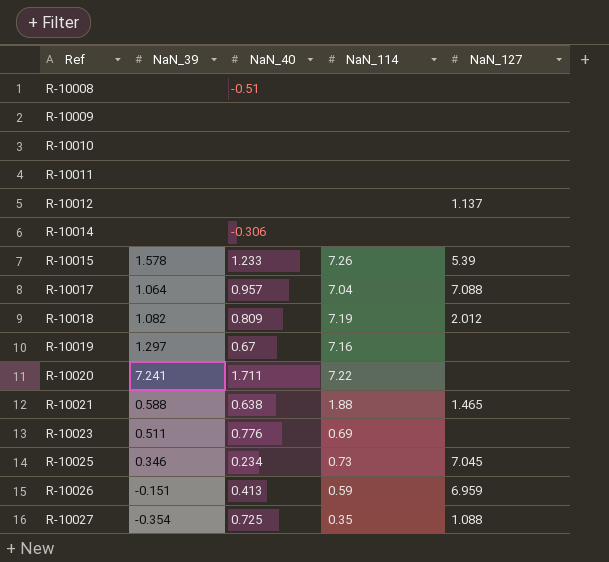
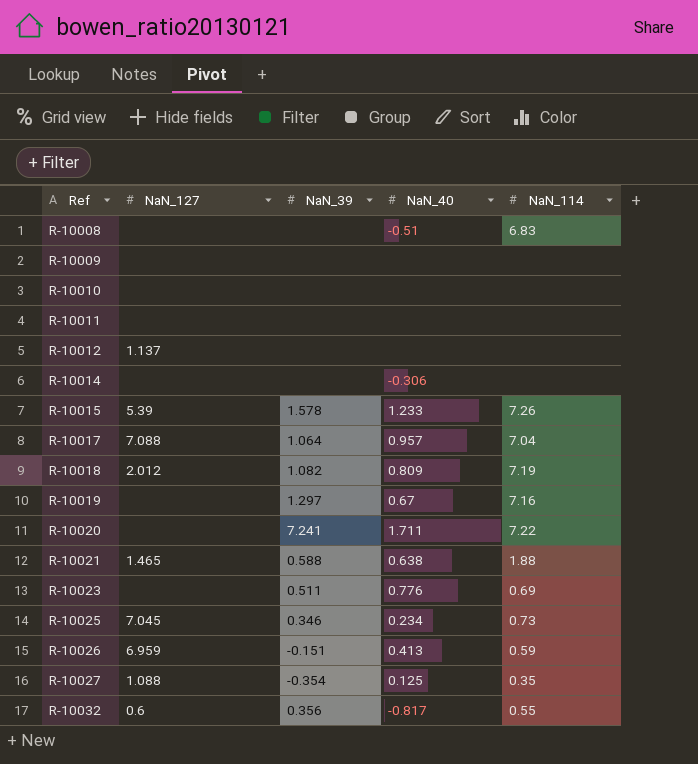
column NaN_127 | position: 5 -> 2
R-10008 | NaN_114: none -> 6.83
R-10027 | NaN_40: 0.725 -> 0.125
row R-10032: none -> 0.6 | 0.356 | -0.817 | 0.55

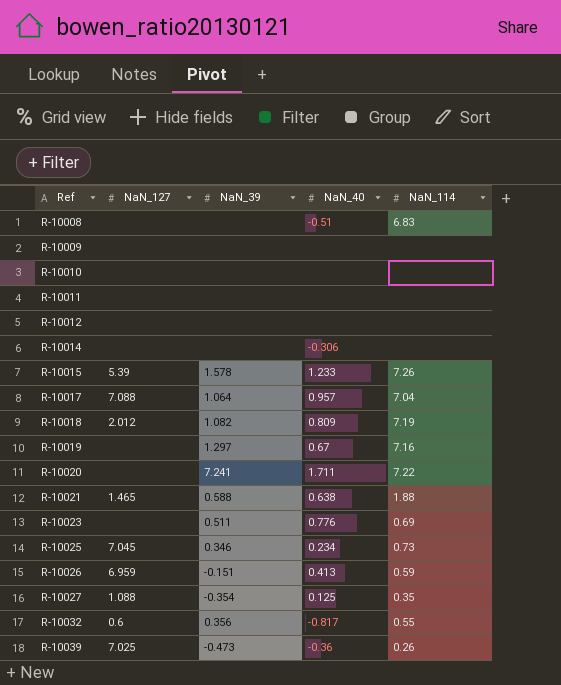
R-10012 | NaN_127: 1.137 -> none
row R-10039: none -> 7.025 | -0.473 | -0.36 | 0.26

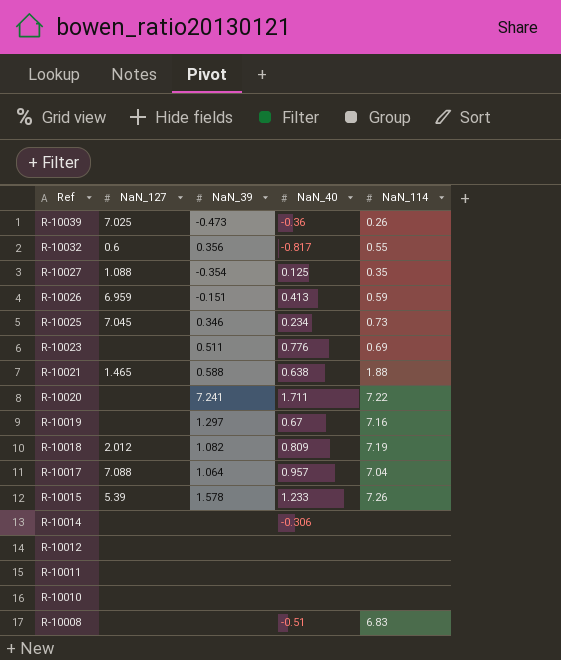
row order: Ref ascending -> Ref descending
row R-10009: none | none | none | none -> none

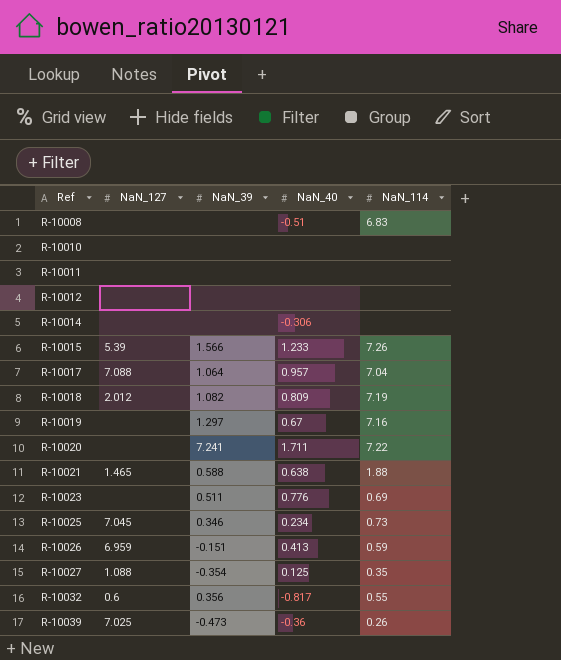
row order: Ref descending -> Ref ascending
R-10015 | NaN_39: 1.578 -> 1.566

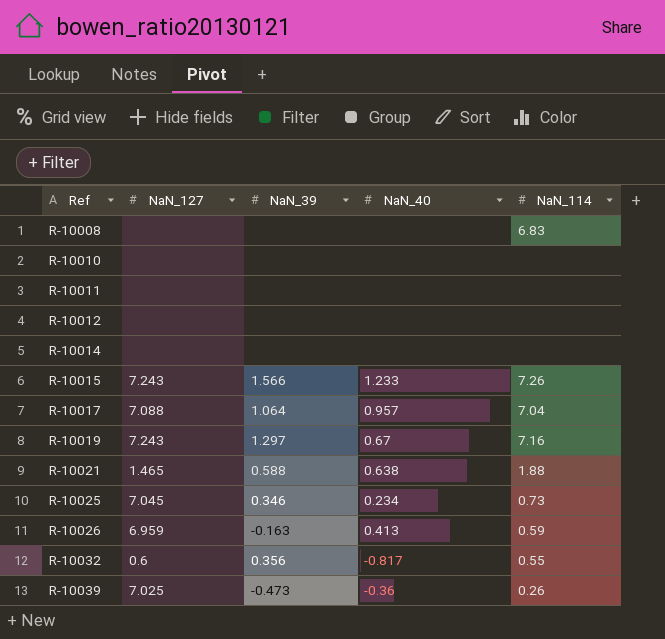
row R-10018: 2.012 | 1.082 | 0.809 | 7.19 -> none
row R-10020: none | 7.241 | 1.711 | 7.22 -> none
row R-10023: none | 0.511 | 0.776 | 0.69 -> none
row R-10027: 1.088 | -0.354 | 0.125 | 0.35 -> none
R-10008 | NaN_40: -0.51 -> none
R-10014 | NaN_40: -0.306 -> none
R-10015 | NaN_127: 5.39 -> 7.243
R-10019 | NaN_127: none -> 7.243
R-10026 | NaN_39: -0.151 -> -0.163

